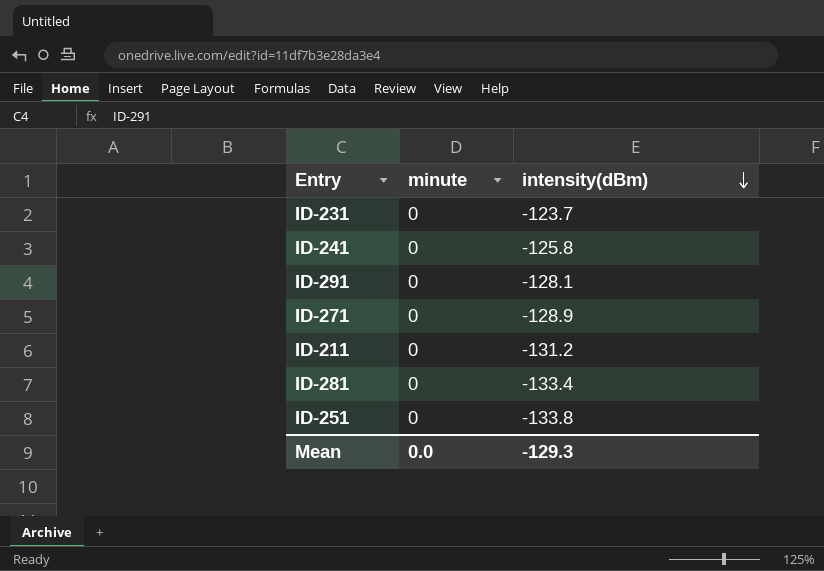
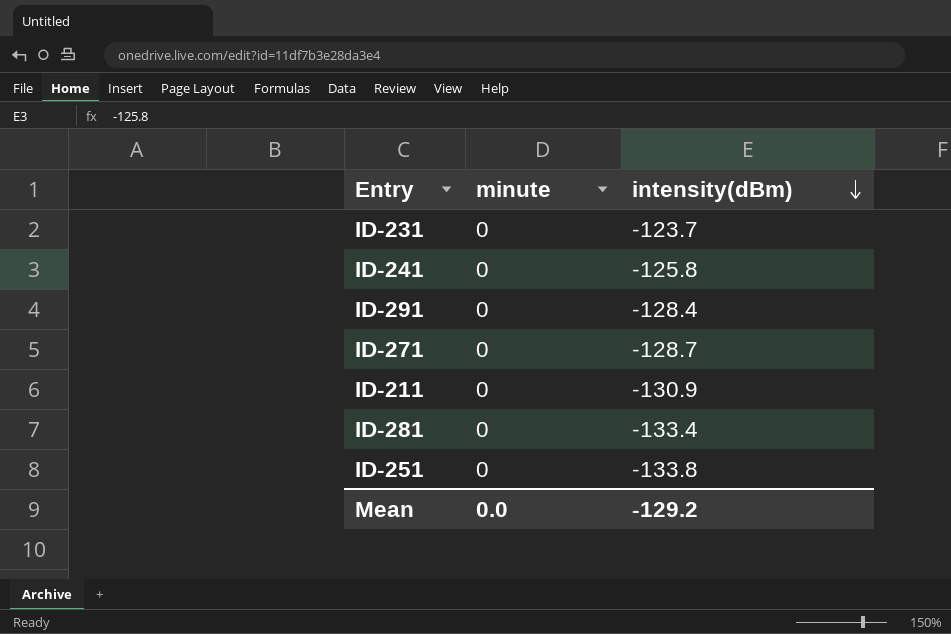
ID-291 | intensity(dBm): -128.1 -> -128.4
ID-271 | intensity(dBm): -128.9 -> -128.7
ID-211 | intensity(dBm): -131.2 -> -130.9
Mean | intensity(dBm): -129.3 -> -129.2

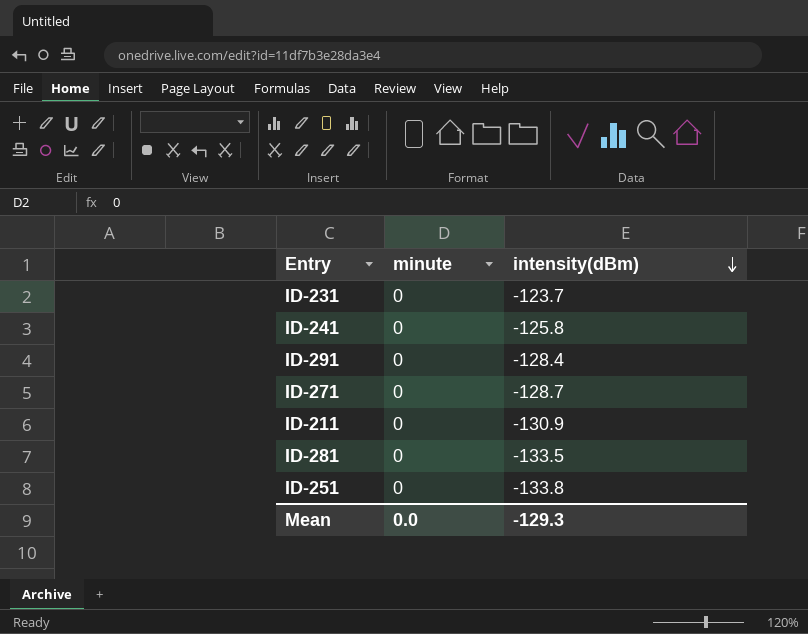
ID-281 | intensity(dBm): -133.4 -> -133.5
Mean | intensity(dBm): -129.2 -> -129.3

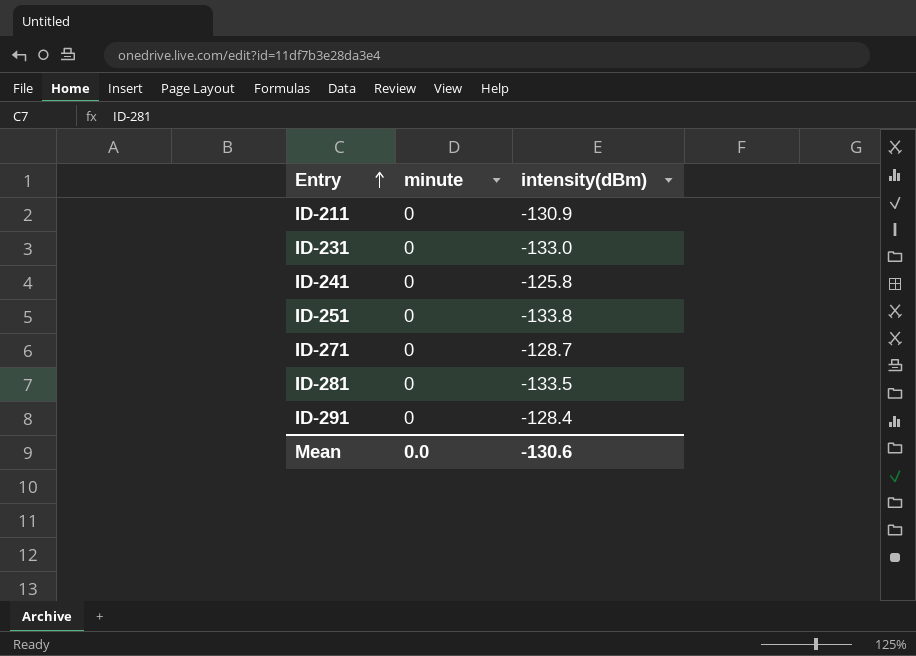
row order: intensity(dBm) descending -> Entry ascending
ID-231 | intensity(dBm): -123.7 -> -133.0
Mean | intensity(dBm): -129.3 -> -130.6

